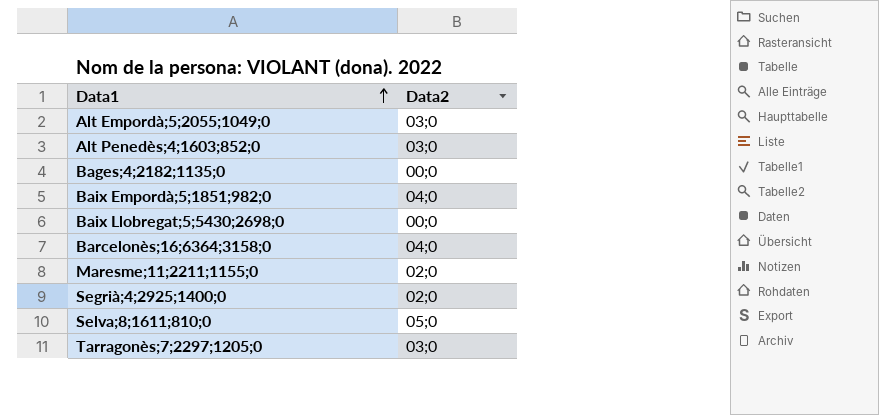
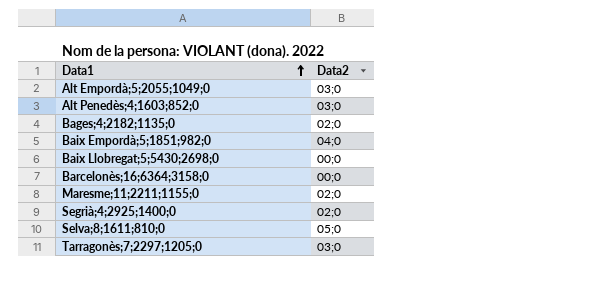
Bages;4;2182;1135;0 | Data2: 00;0 -> 02;0
Barcelonès;16;6364;3158;0 | Data2: 04;0 -> 00;0

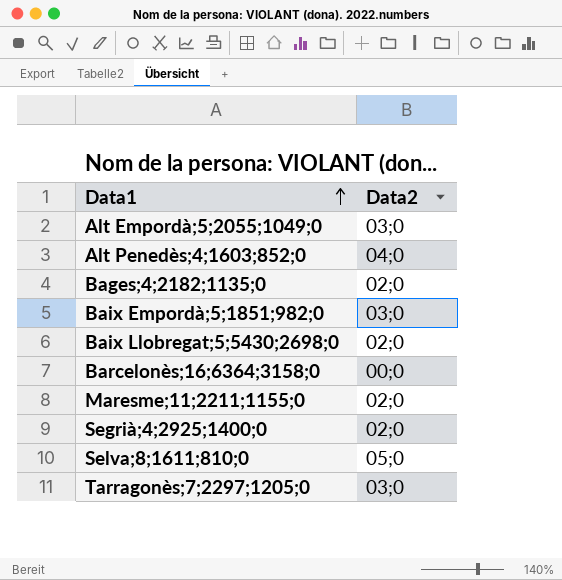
Alt Penedès;4;1603;852;0 | Data2: 03;0 -> 04;0
Baix Empordà;5;1851;982;0 | Data2: 04;0 -> 03;0
Baix Llobregat;5;5430;2698;0 | Data2: 00;0 -> 02;0

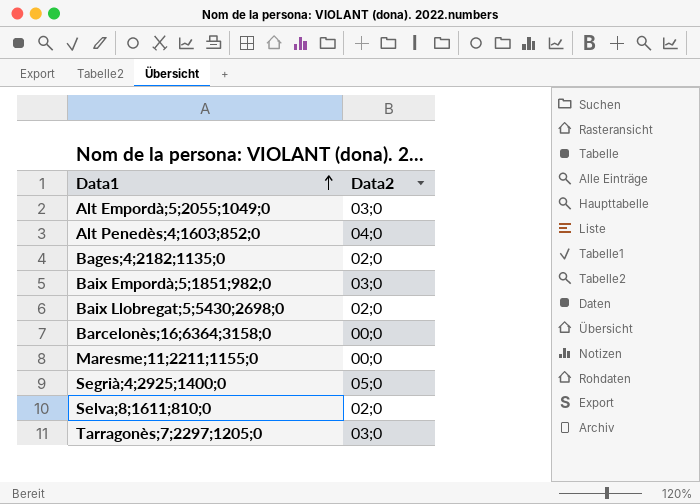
Maresme;11;2211;1155;0 | Data2: 02;0 -> 00;0
Segrià;4;2925;1400;0 | Data2: 02;0 -> 05;0
Selva;8;1611;810;0 | Data2: 05;0 -> 02;0

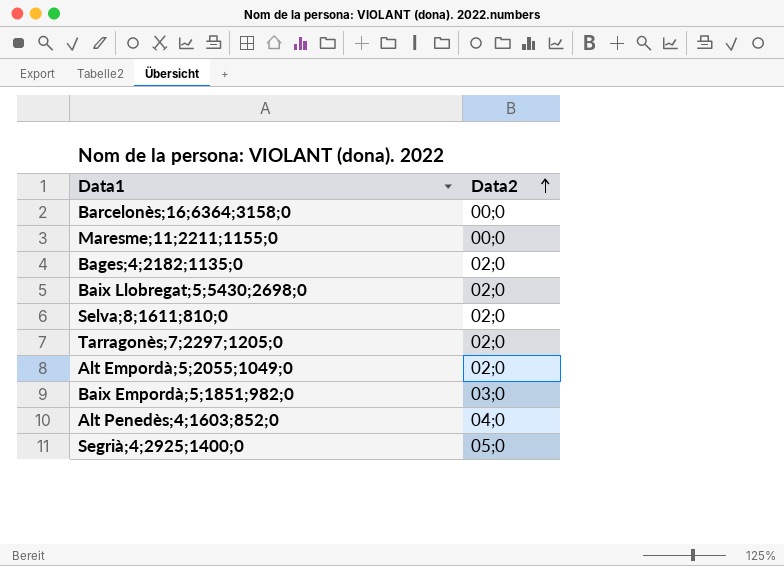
row order: Data1 ascending -> Data2 ascending
Tarragonès;7;2297;1205;0 | Data2: 03;0 -> 02;0
Alt Empordà;5;2055;1049;0 | Data2: 03;0 -> 02;0

